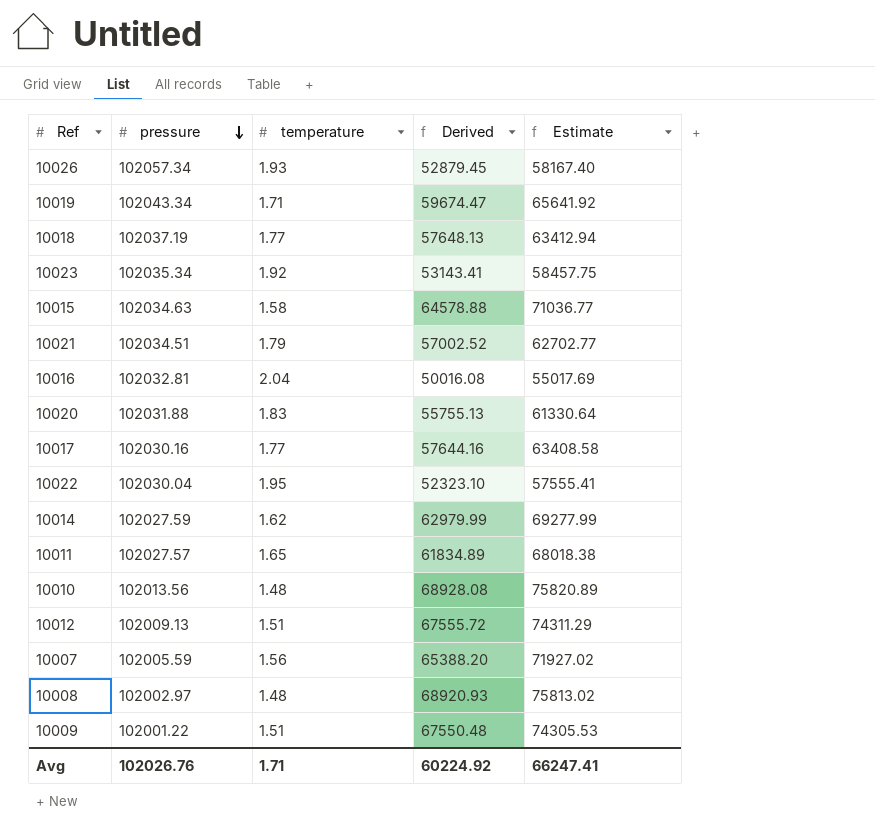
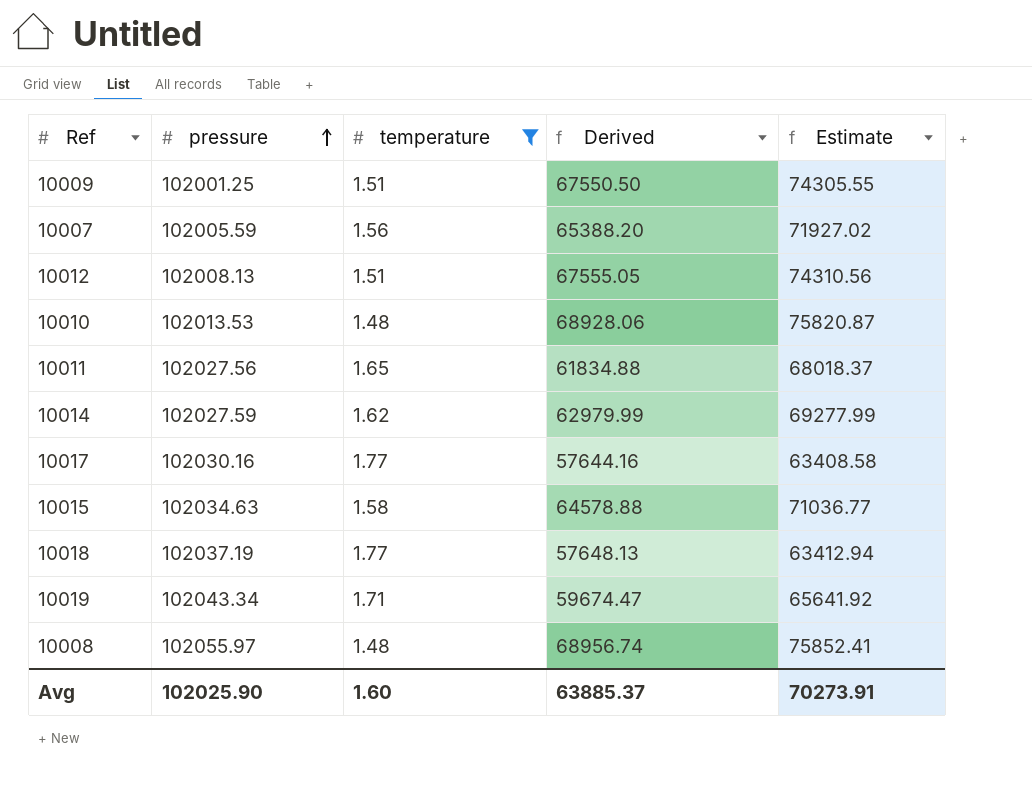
filter: none -> temperature <= 1.77
row order: pressure descending -> pressure ascending
10009 | pressure: 102001.22 -> 102001.25
10009 | Derived: 67550.48 -> 67550.50
10009 | Estimate: 74305.53 -> 74305.55
10012 | pressure: 102009.13 -> 102008.13
10012 | Derived: 67555.72 -> 67555.05
10012 | Estimate: 74311.29 -> 74310.56
10010 | pressure: 102013.56 -> 102013.53
10010 | Derived: 68928.08 -> 68928.06
10010 | Estimate: 75820.89 -> 75820.87
10011 | pressure: 102027.57 -> 102027.56
10011 | Derived: 61834.89 -> 61834.88
10011 | Estimate: 68018.38 -> 68018.37
10008 | pressure: 102002.97 -> 102055.97
10008 | Derived: 68920.93 -> 68956.74
10008 | Estimate: 75813.02 -> 75852.41
Avg | pressure: 102026.76 -> 102025.90
Avg | temperature: 1.71 -> 1.60
Avg | Derived: 60224.92 -> 63885.37
Avg | Estimate: 66247.41 -> 70273.91

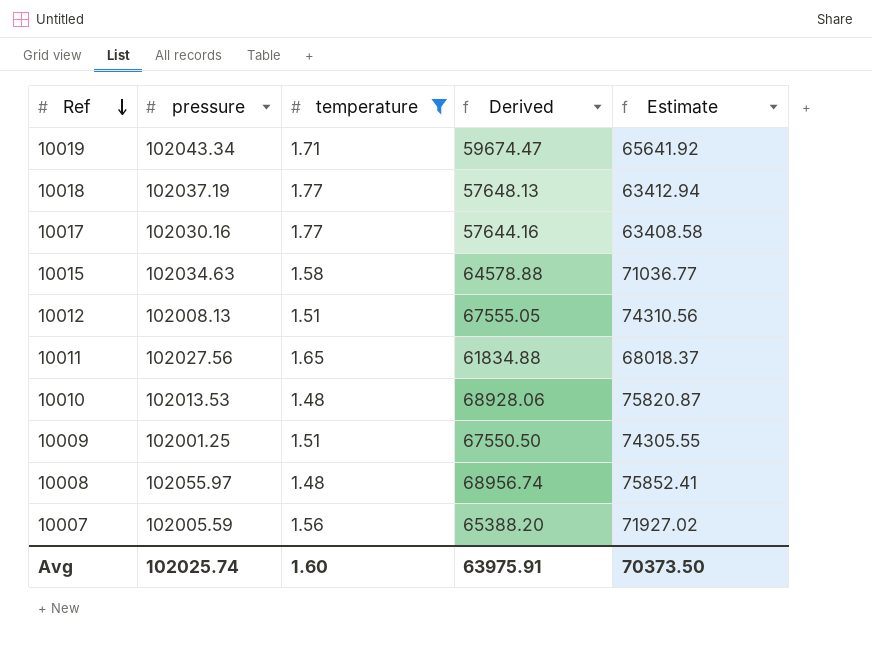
row order: pressure ascending -> Ref descending
row 10014: 102027.59 | 1.62 | 62979.99 | 69277.99 -> none
Avg | pressure: 102025.90 -> 102025.74
Avg | Derived: 63885.37 -> 63975.91
Avg | Estimate: 70273.91 -> 70373.50

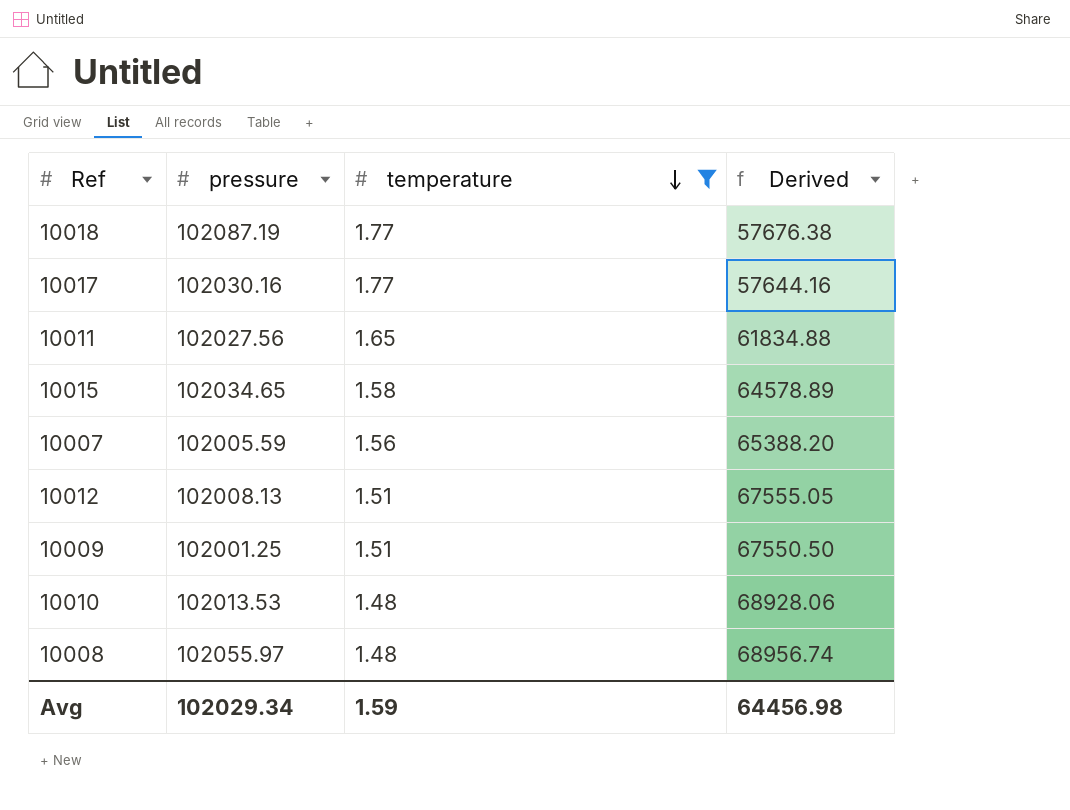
row order: Ref descending -> temperature descending
column Estimate | formula: [Derived] * 1.1 -> none
row 10019: 102043.34 | 1.71 | 59674.47 | 65641.92 -> none
10018 | pressure: 102037.19 -> 102087.19
10018 | Derived: 57648.13 -> 57676.38
10015 | pressure: 102034.63 -> 102034.65
10015 | Derived: 64578.88 -> 64578.89
Avg | pressure: 102025.74 -> 102029.34
Avg | temperature: 1.60 -> 1.59
Avg | Derived: 63975.91 -> 64456.98

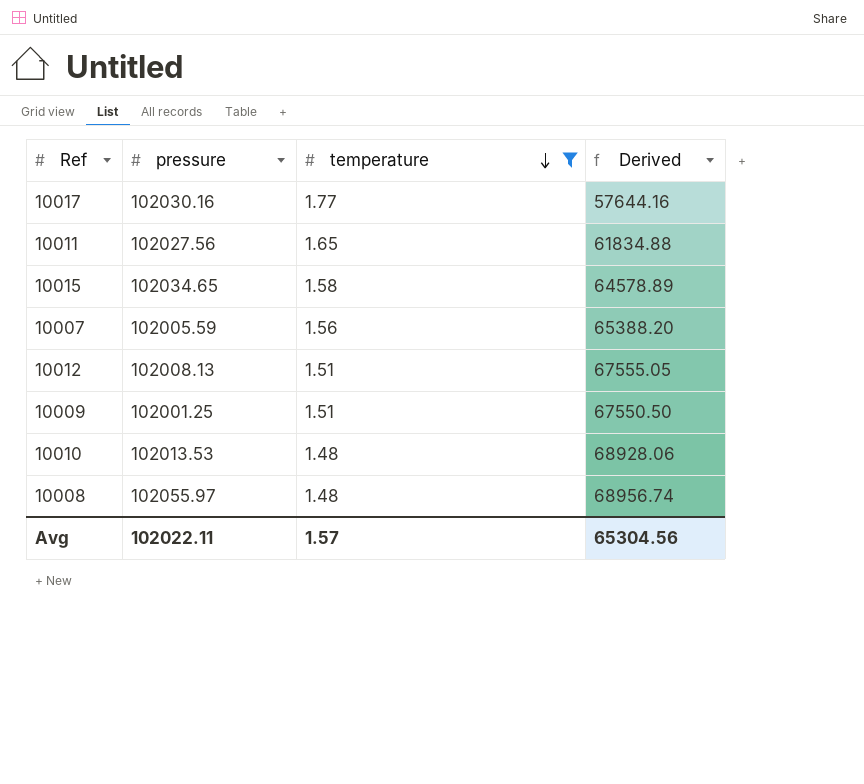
row 10018: 102087.19 | 1.77 | 57676.38 -> none
Avg | pressure: 102029.34 -> 102022.11
Avg | temperature: 1.59 -> 1.57
Avg | Derived: 64456.98 -> 65304.56

